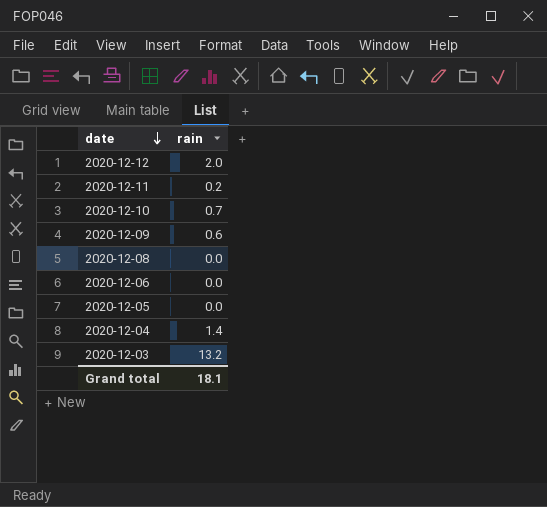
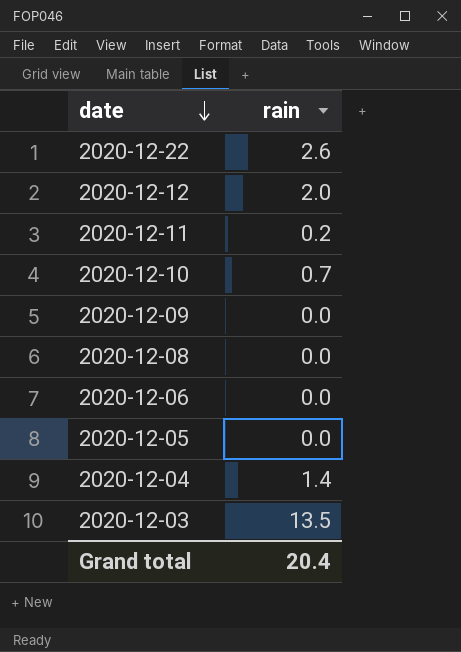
row 2020-12-22: none -> 2.6
2020-12-09 | rain: 0.6 -> 0.0
2020-12-03 | rain: 13.2 -> 13.5
Grand total | rain: 18.1 -> 20.4

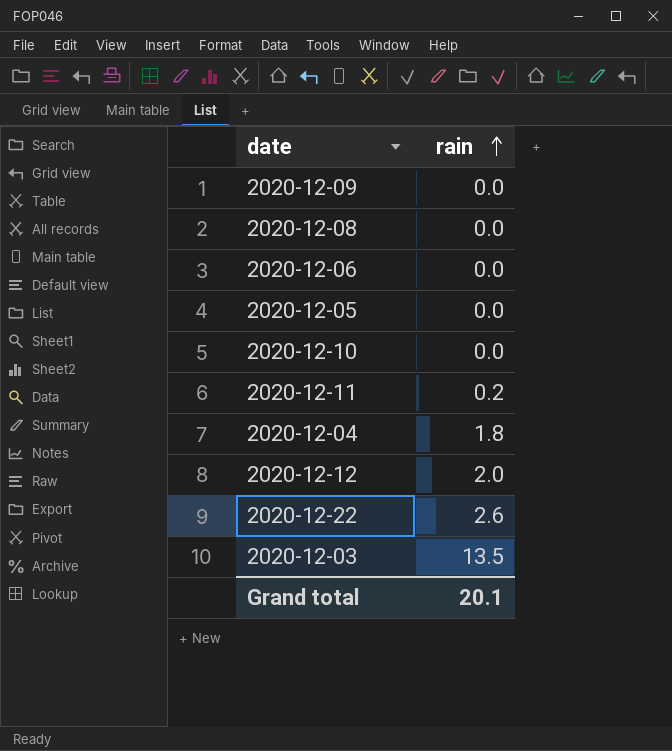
row order: date descending -> rain ascending
2020-12-10 | rain: 0.7 -> 0.0
2020-12-04 | rain: 1.4 -> 1.8
Grand total | rain: 20.4 -> 20.1

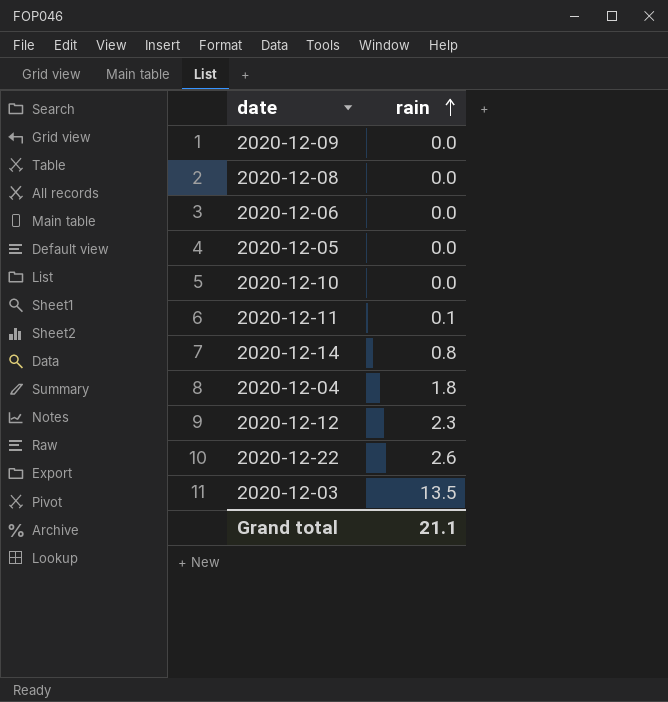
2020-12-11 | rain: 0.2 -> 0.1
row 2020-12-14: none -> 0.8
2020-12-12 | rain: 2.0 -> 2.3
Grand total | rain: 20.1 -> 21.1

